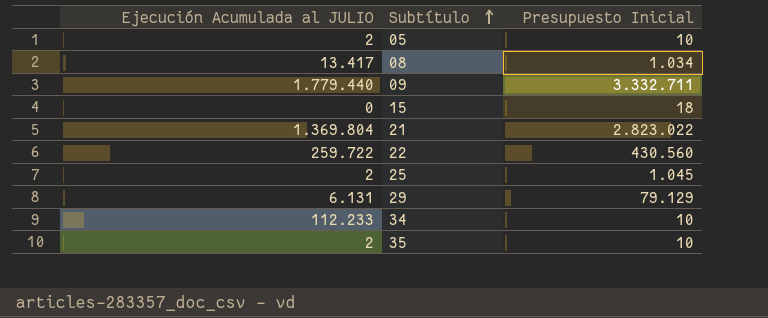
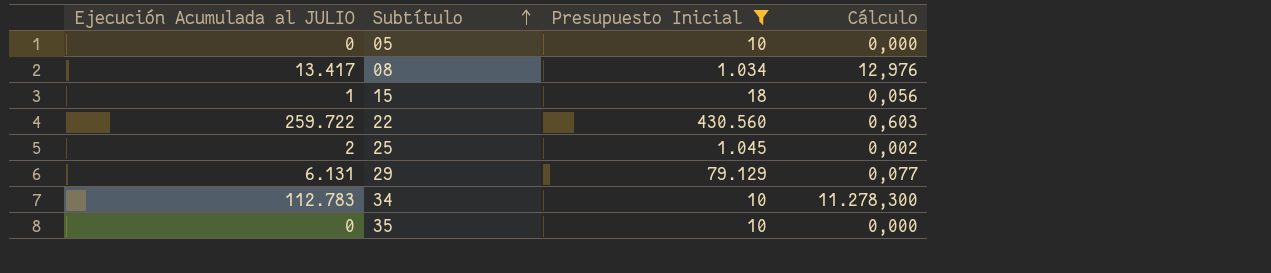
filter: none -> Presupuesto Inicial <= 430.560
column Cálculo | formula: none -> [Ejecución Acumulada al JULIO] / [Presupuesto Inicial]
05 | Ejecución Acumulada al JULIO: 2 -> 0
15 | Ejecución Acumulada al JULIO: 0 -> 1
34 | Ejecución Acumulada al JULIO: 112.233 -> 112.783
35 | Ejecución Acumulada al JULIO: 2 -> 0

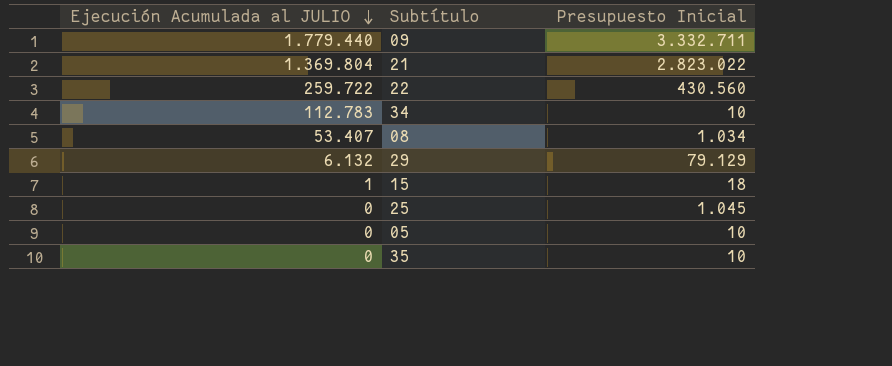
filter: Presupuesto Inicial <= 430.560 -> none
row order: Subtítulo ascending -> Ejecución Acumulada al JULIO descending
column Cálculo | formula: [Ejecución Acumulada al JULIO] / [Presupuesto Inicial] -> none
08 | Ejecución Acumulada al JULIO: 13.417 -> 53.407
29 | Ejecución Acumulada al JULIO: 6.131 -> 6.132
25 | Ejecución Acumulada al JULIO: 2 -> 0

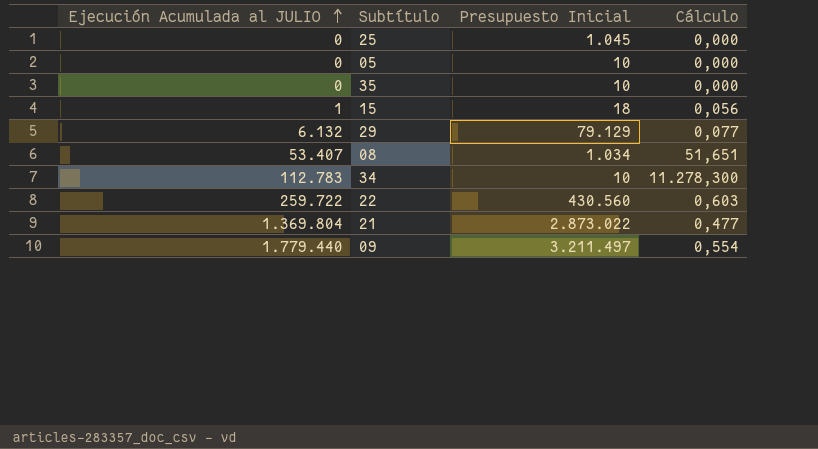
row order: Ejecución Acumulada al JULIO descending -> Ejecución Acumulada al JULIO ascending
column Cálculo | formula: none -> [Ejecución Acumulada al JULIO] / [Presupuesto Inicial]
21 | Presupuesto Inicial: 2.823.022 -> 2.873.022
09 | Presupuesto Inicial: 3.332.711 -> 3.211.497

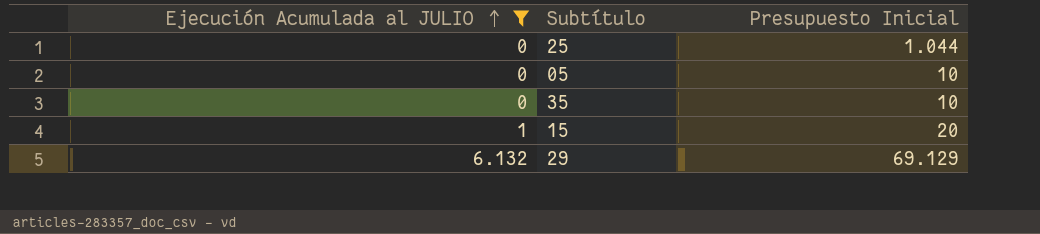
filter: none -> Ejecución Acumulada al JULIO <= 6.132
column Cálculo | formula: [Ejecución Acumulada al JULIO] / [Presupuesto Inicial] -> none
25 | Presupuesto Inicial: 1.045 -> 1.044
15 | Presupuesto Inicial: 18 -> 20
29 | Presupuesto Inicial: 79.129 -> 69.129

